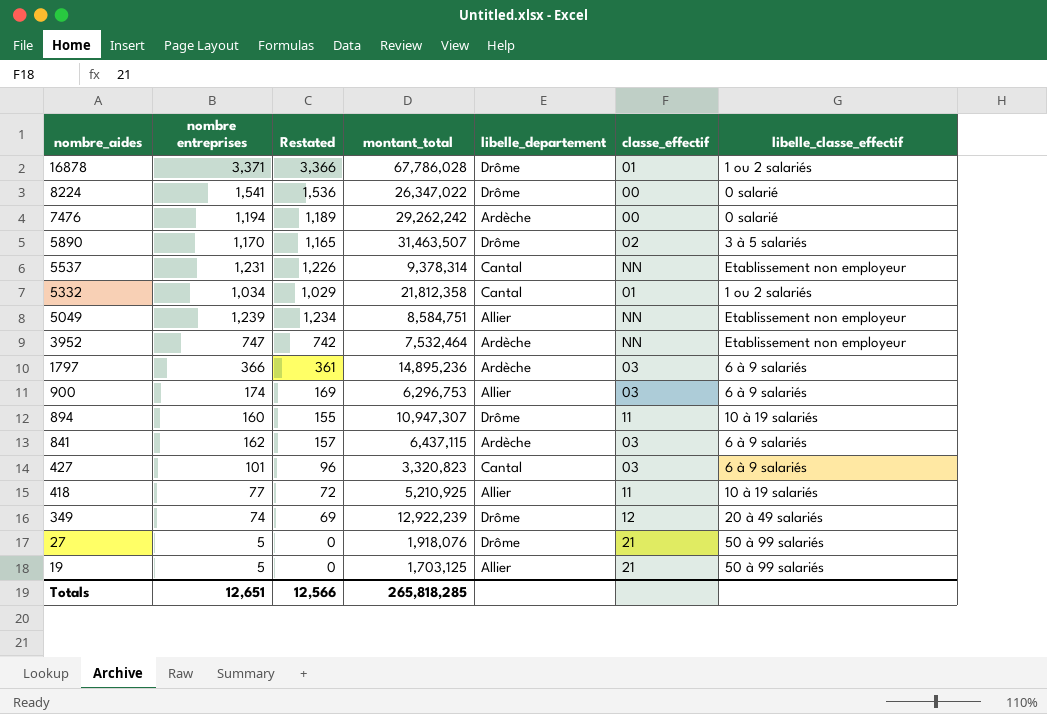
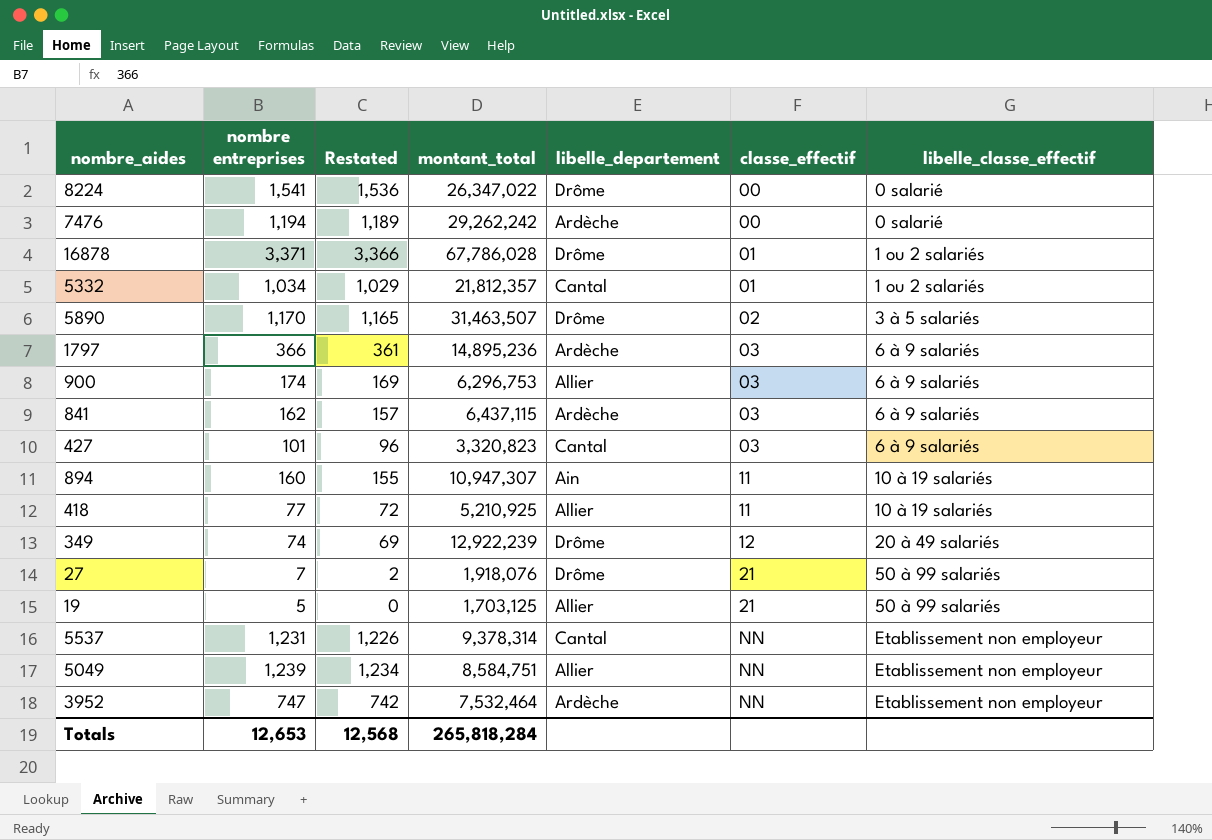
row order: nombre_aides descending -> classe_effectif ascending
5332 | montant_total: 21,812,358 -> 21,812,357
894 | libelle_departement: Drôme -> Ain
27 | nombre entreprises: 5 -> 7
27 | Restated: 0 -> 2
Totals | nombre entreprises: 12,651 -> 12,653
Totals | Restated: 12,566 -> 12,568
Totals | montant_total: 265,818,285 -> 265,818,284

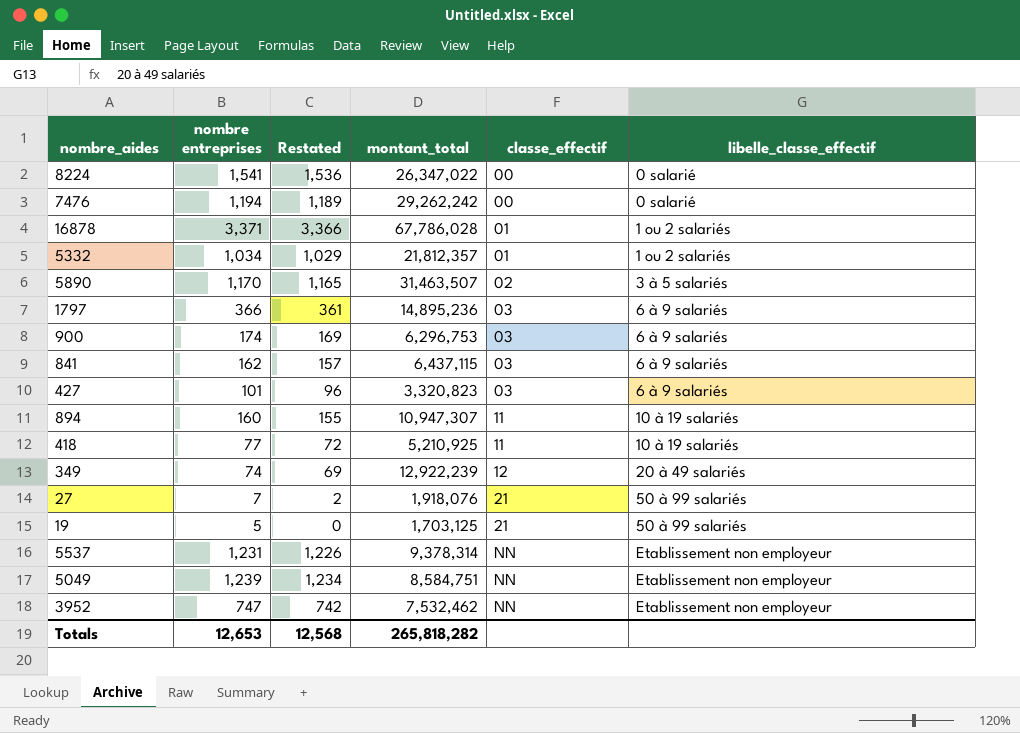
column libelle_departement | position: 5 -> none
3952 | montant_total: 7,532,464 -> 7,532,462
Totals | montant_total: 265,818,284 -> 265,818,282

